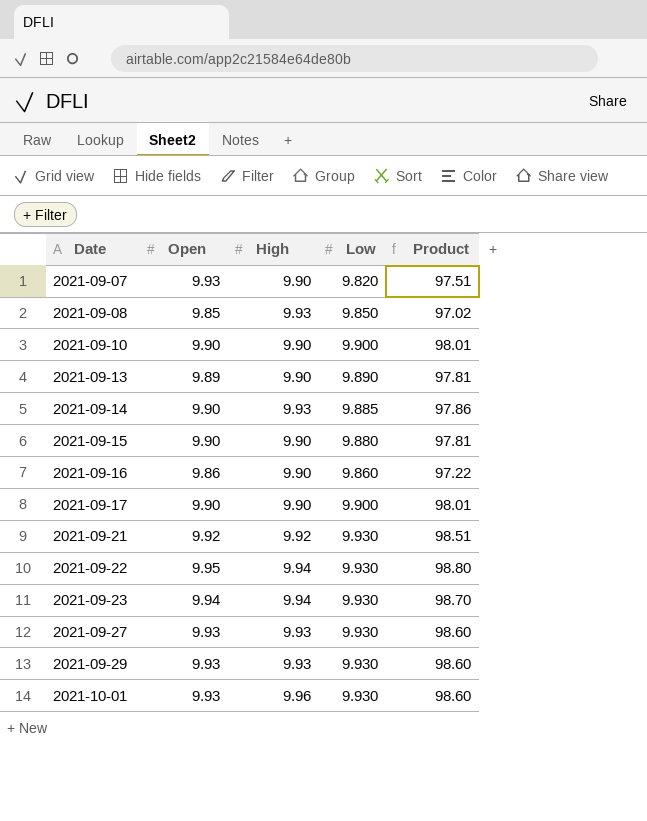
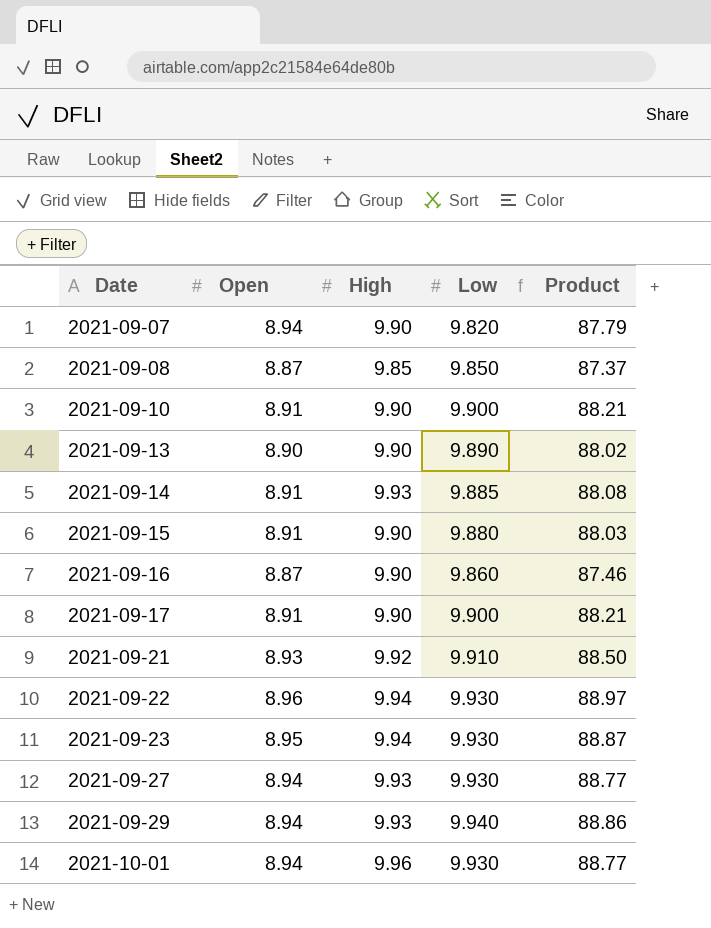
2021-09-07 | Open: 9.93 -> 8.94
2021-09-07 | Product: 97.51 -> 87.79
2021-09-08 | Open: 9.85 -> 8.87
2021-09-08 | High: 9.93 -> 9.85
2021-09-08 | Product: 97.02 -> 87.37
2021-09-10 | Open: 9.90 -> 8.91
2021-09-10 | Product: 98.01 -> 88.21
2021-09-13 | Open: 9.89 -> 8.90
2021-09-13 | Product: 97.81 -> 88.02
2021-09-14 | Open: 9.90 -> 8.91
2021-09-14 | Product: 97.86 -> 88.08
2021-09-15 | Open: 9.90 -> 8.91
2021-09-15 | Product: 97.81 -> 88.03
2021-09-16 | Open: 9.86 -> 8.87
2021-09-16 | Product: 97.22 -> 87.46
2021-09-17 | Open: 9.90 -> 8.91
2021-09-17 | Product: 98.01 -> 88.21
2021-09-21 | Open: 9.92 -> 8.93
2021-09-21 | Low: 9.930 -> 9.910
2021-09-21 | Product: 98.51 -> 88.50
2021-09-22 | Open: 9.95 -> 8.96
2021-09-22 | Product: 98.80 -> 88.97
2021-09-23 | Open: 9.94 -> 8.95
2021-09-23 | Product: 98.70 -> 88.87
2021-09-27 | Open: 9.93 -> 8.94
2021-09-27 | Product: 98.60 -> 88.77
2021-09-29 | Open: 9.93 -> 8.94
2021-09-29 | Low: 9.930 -> 9.940
2021-09-29 | Product: 98.60 -> 88.86
2021-10-01 | Open: 9.93 -> 8.94
2021-10-01 | Product: 98.60 -> 88.77

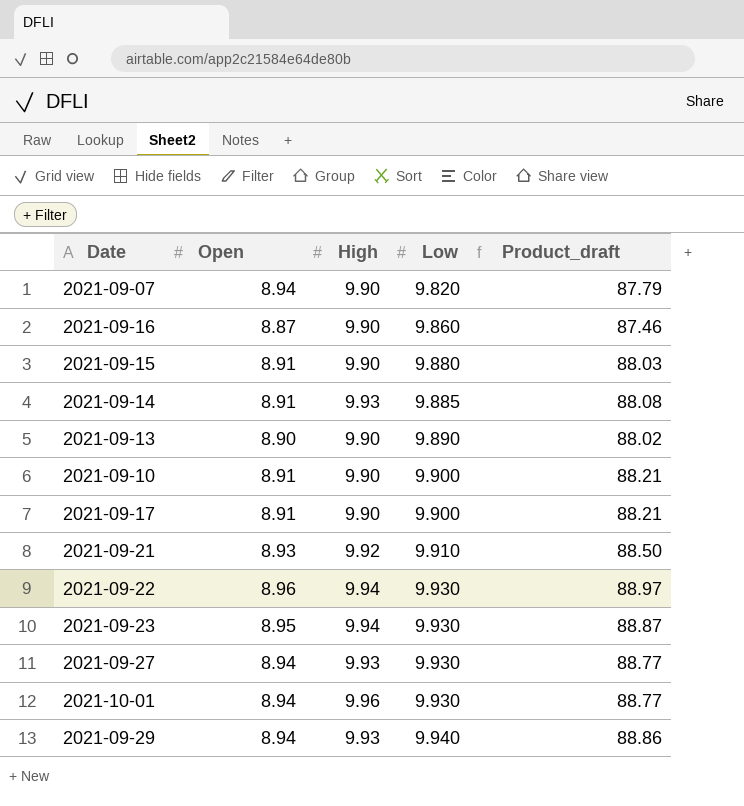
row order: Date ascending -> Low ascending
column name: Product -> Product_draft
row 2021-09-08: 8.87 | 9.85 | 9.850 | 87.37 -> none

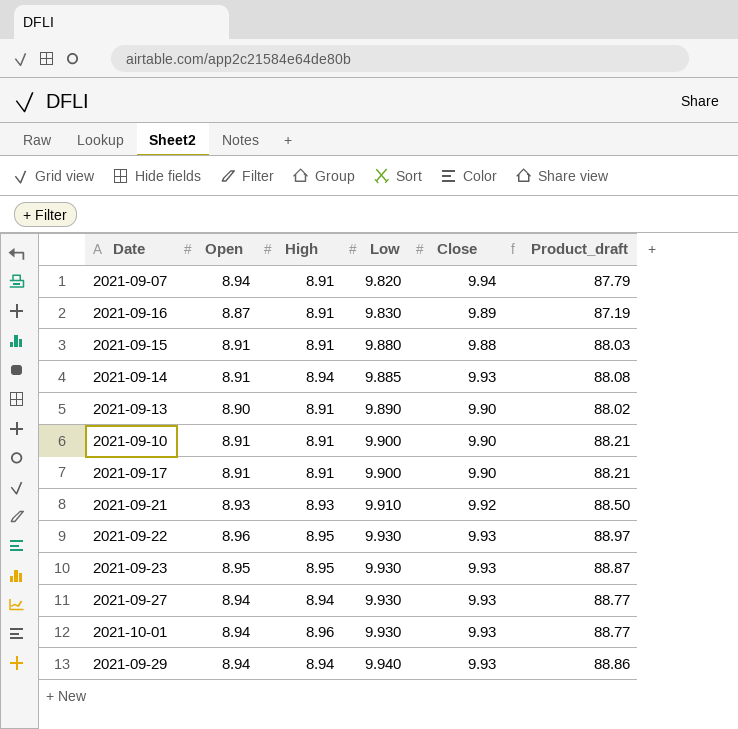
column Close | position: none -> 5
2021-09-07 | High: 9.90 -> 8.91
2021-09-16 | High: 9.90 -> 8.91
2021-09-16 | Low: 9.860 -> 9.830
2021-09-16 | Product_draft: 87.46 -> 87.19
2021-09-15 | High: 9.90 -> 8.91
2021-09-14 | High: 9.93 -> 8.94
2021-09-13 | High: 9.90 -> 8.91
2021-09-10 | High: 9.90 -> 8.91
2021-09-17 | High: 9.90 -> 8.91
2021-09-21 | High: 9.92 -> 8.93
2021-09-22 | High: 9.94 -> 8.95
2021-09-23 | High: 9.94 -> 8.95
2021-09-27 | High: 9.93 -> 8.94
2021-10-01 | High: 9.96 -> 8.96
2021-09-29 | High: 9.93 -> 8.94

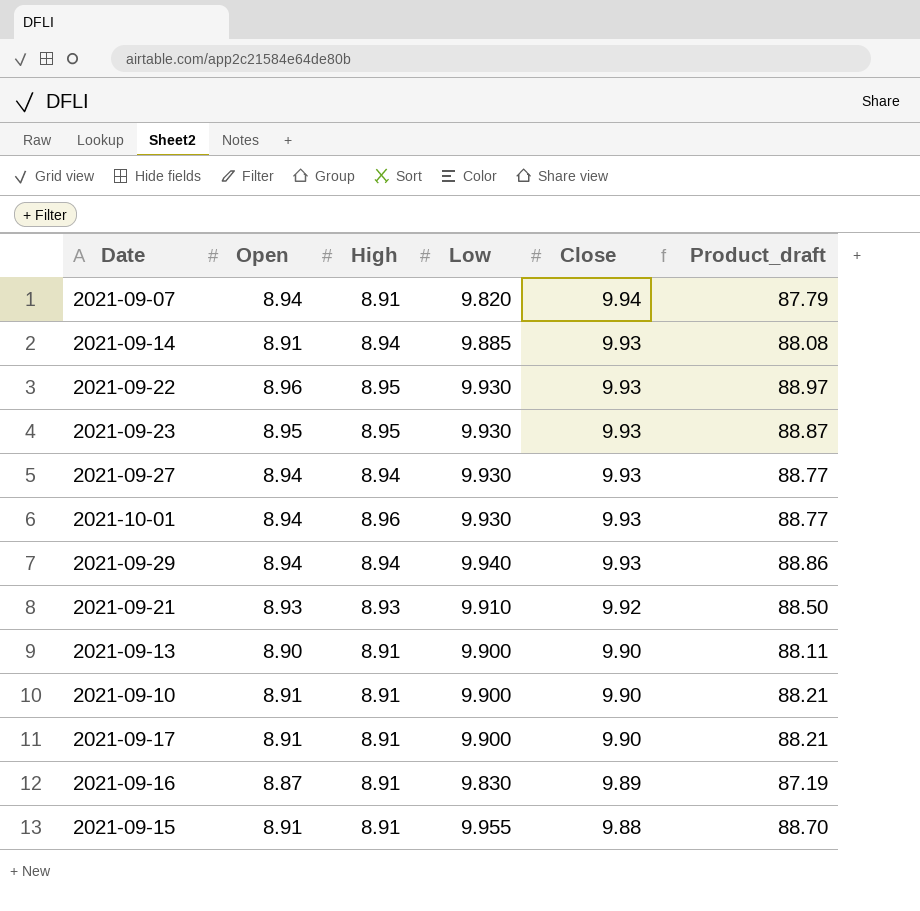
row order: Low ascending -> Close descending
2021-09-13 | Low: 9.890 -> 9.900
2021-09-13 | Product_draft: 88.02 -> 88.11
2021-09-15 | Low: 9.880 -> 9.955
2021-09-15 | Product_draft: 88.03 -> 88.70

